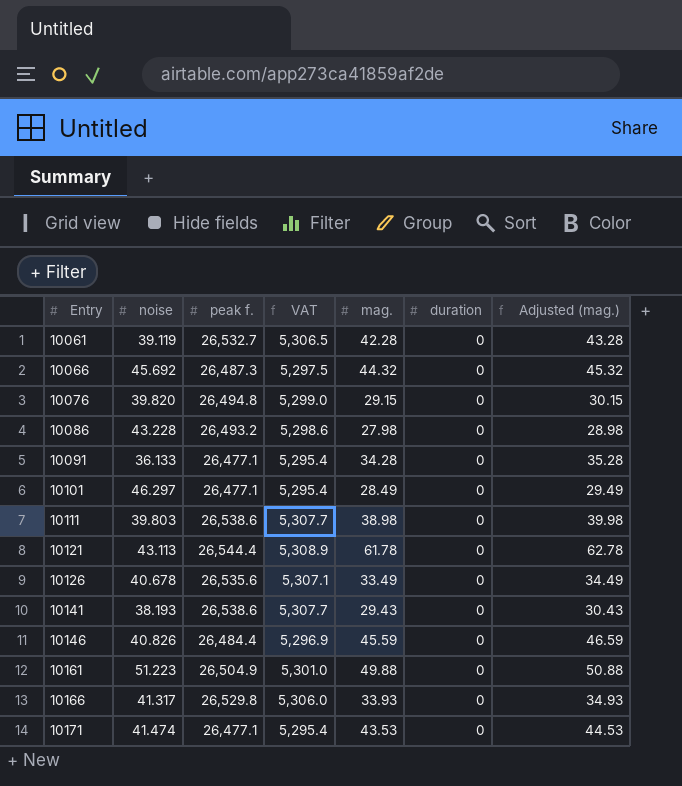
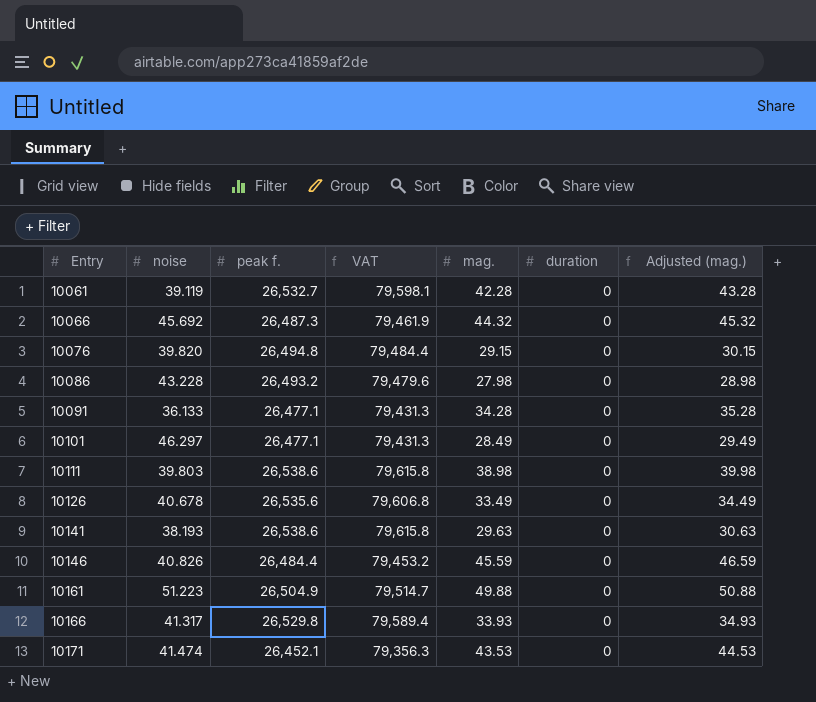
column VAT | formula: [peak f.] * 0.2 -> [peak f.] * 3
row 10121: 43.113 | 26,544.4 | 5,308.9 | 61.78 | 0 | 62.78 -> none
10141 | mag.: 29.43 -> 29.63
10141 | Adjusted (mag.): 30.43 -> 30.63
10171 | peak f.: 26,477.1 -> 26,452.1

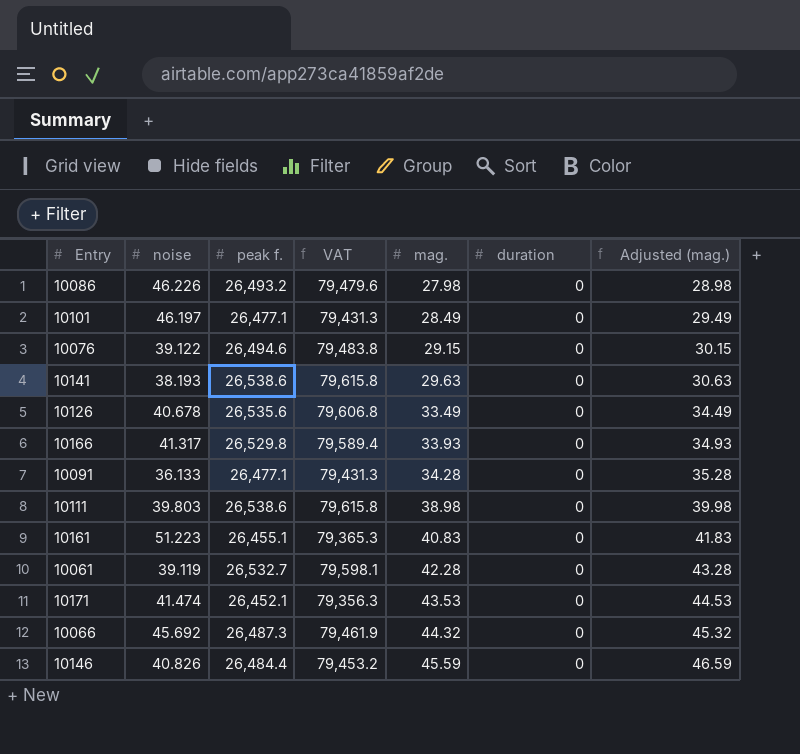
row order: Entry ascending -> mag. ascending
10086 | noise: 43.228 -> 46.226
10101 | noise: 46.297 -> 46.197
10076 | noise: 39.820 -> 39.122
10076 | peak f.: 26,494.8 -> 26,494.6
10076 | VAT: 79,484.4 -> 79,483.8
10161 | peak f.: 26,504.9 -> 26,455.1
10161 | VAT: 79,514.7 -> 79,365.3
10161 | mag.: 49.88 -> 40.83
10161 | Adjusted (mag.): 50.88 -> 41.83

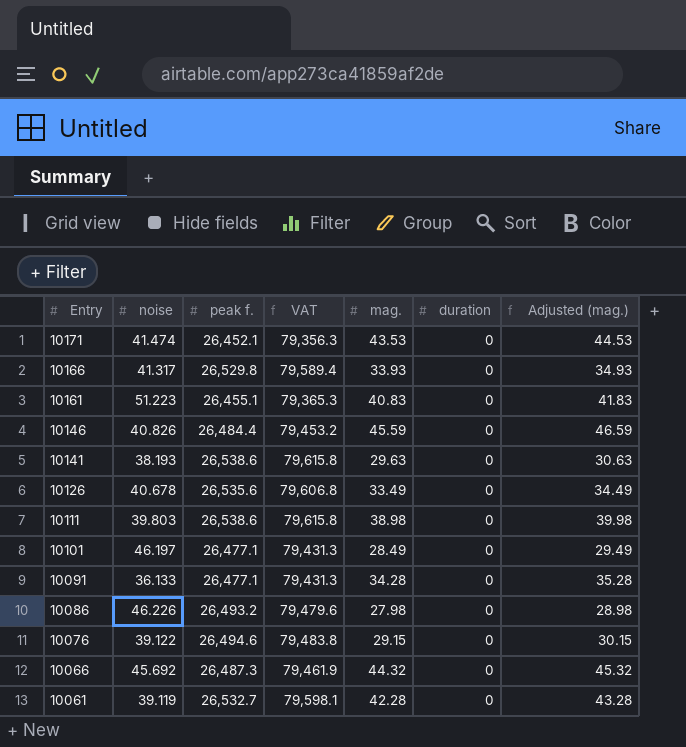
row order: mag. ascending -> Entry descending

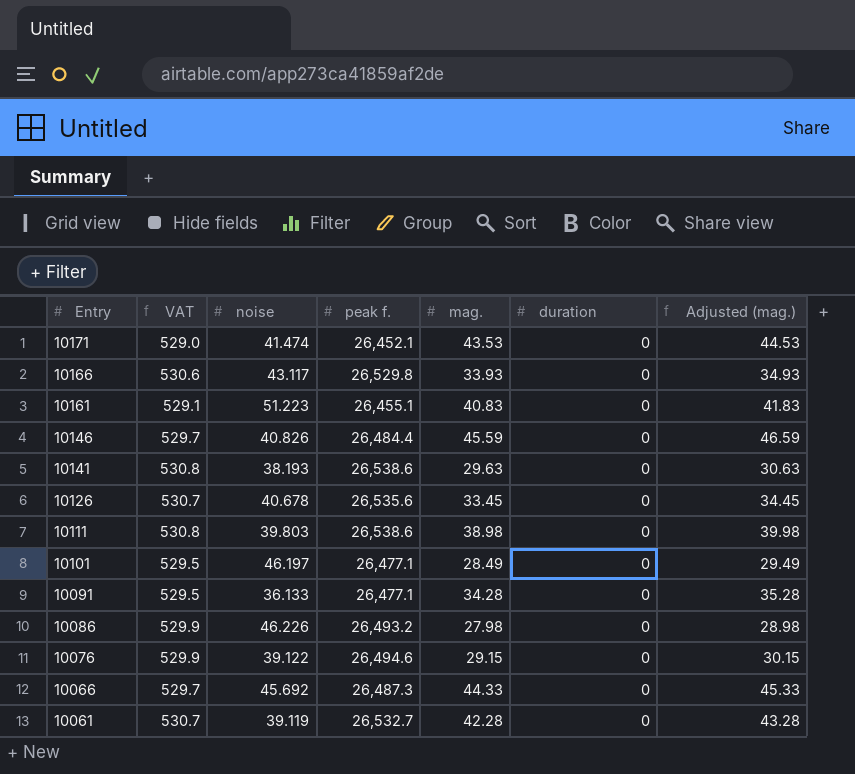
column VAT | formula: [peak f.] * 3 -> [peak f.] * 0.02
column VAT | position: 4 -> 2
10166 | noise: 41.317 -> 43.117
10126 | mag.: 33.49 -> 33.45
10126 | Adjusted (mag.): 34.49 -> 34.45
10066 | mag.: 44.32 -> 44.33
10066 | Adjusted (mag.): 45.32 -> 45.33

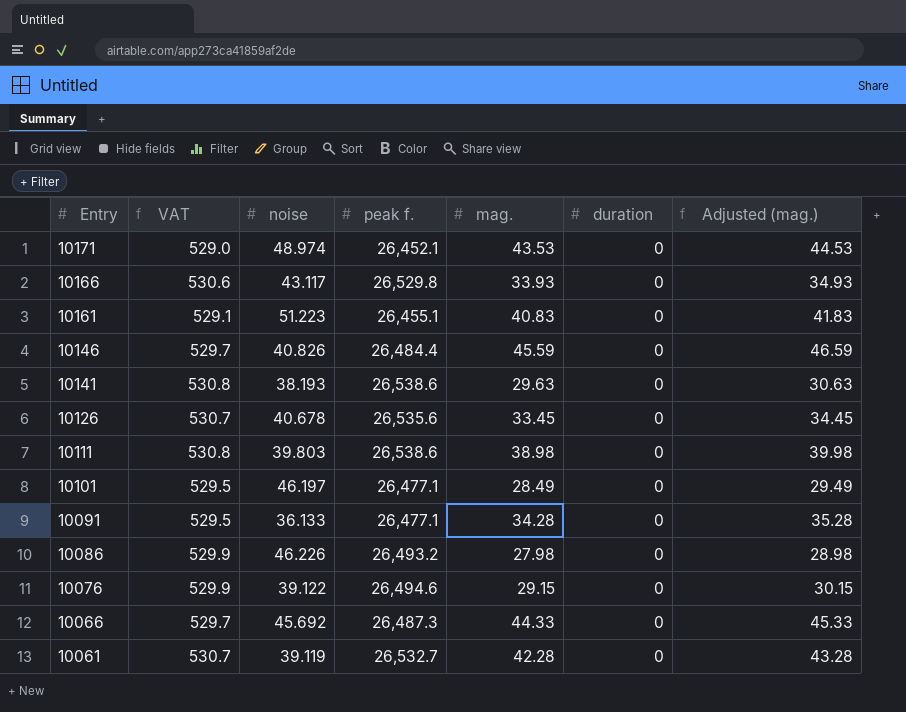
10171 | noise: 41.474 -> 48.974

